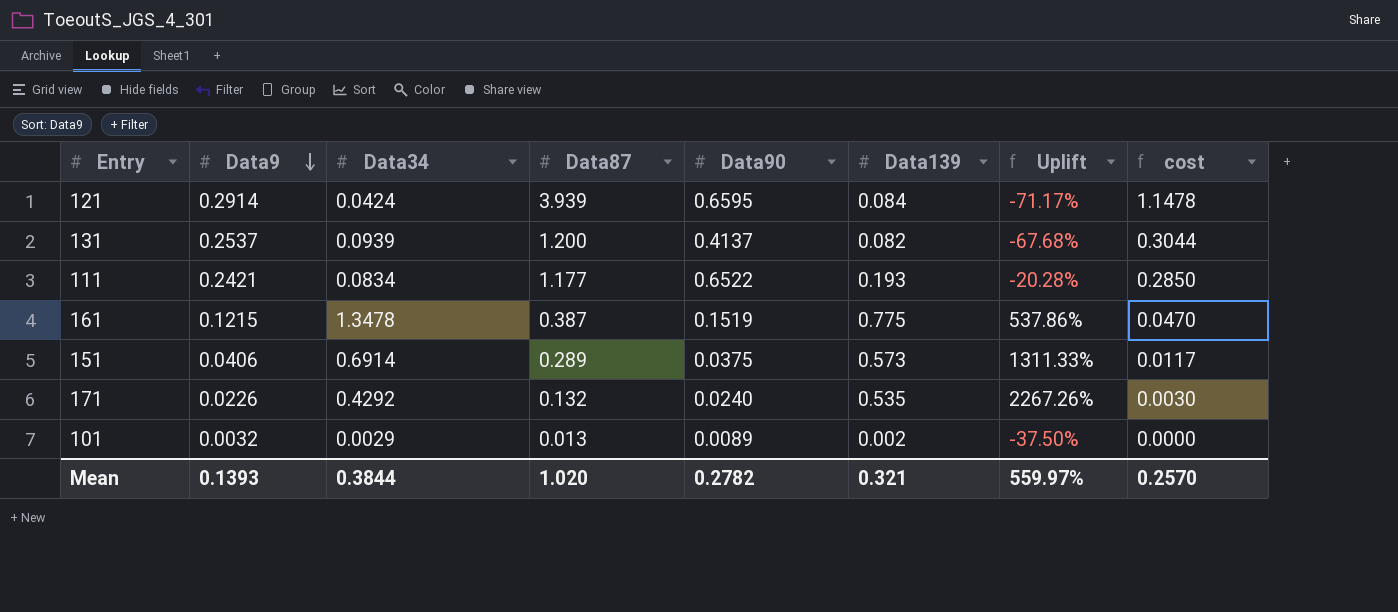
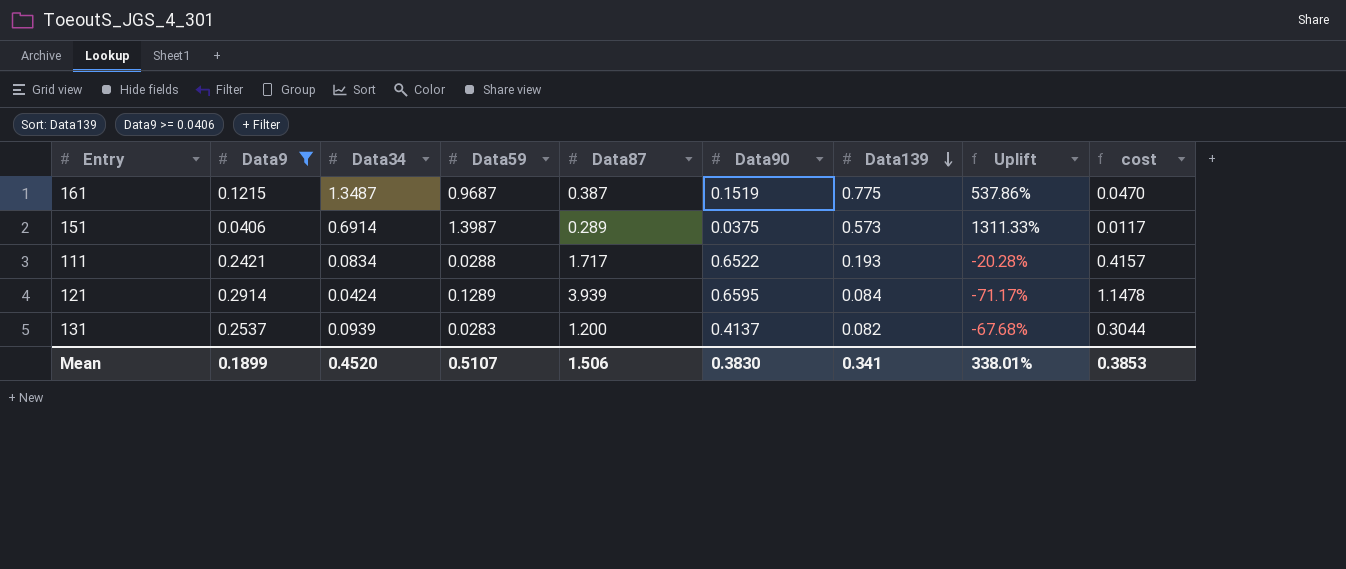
filter: none -> Data9 >= 0.0406
row order: Data9 descending -> Data139 descending
column Data59 | position: none -> 4
161 | Data34: 1.3478 -> 1.3487
111 | Data87: 1.177 -> 1.717
111 | cost: 0.2850 -> 0.4157
Mean | Data9: 0.1393 -> 0.1899
Mean | Data34: 0.3844 -> 0.4520
Mean | Data87: 1.020 -> 1.506
Mean | Data90: 0.2782 -> 0.3830
Mean | Data139: 0.321 -> 0.341
Mean | Uplift: 559.97% -> 338.01%
Mean | cost: 0.2570 -> 0.3853

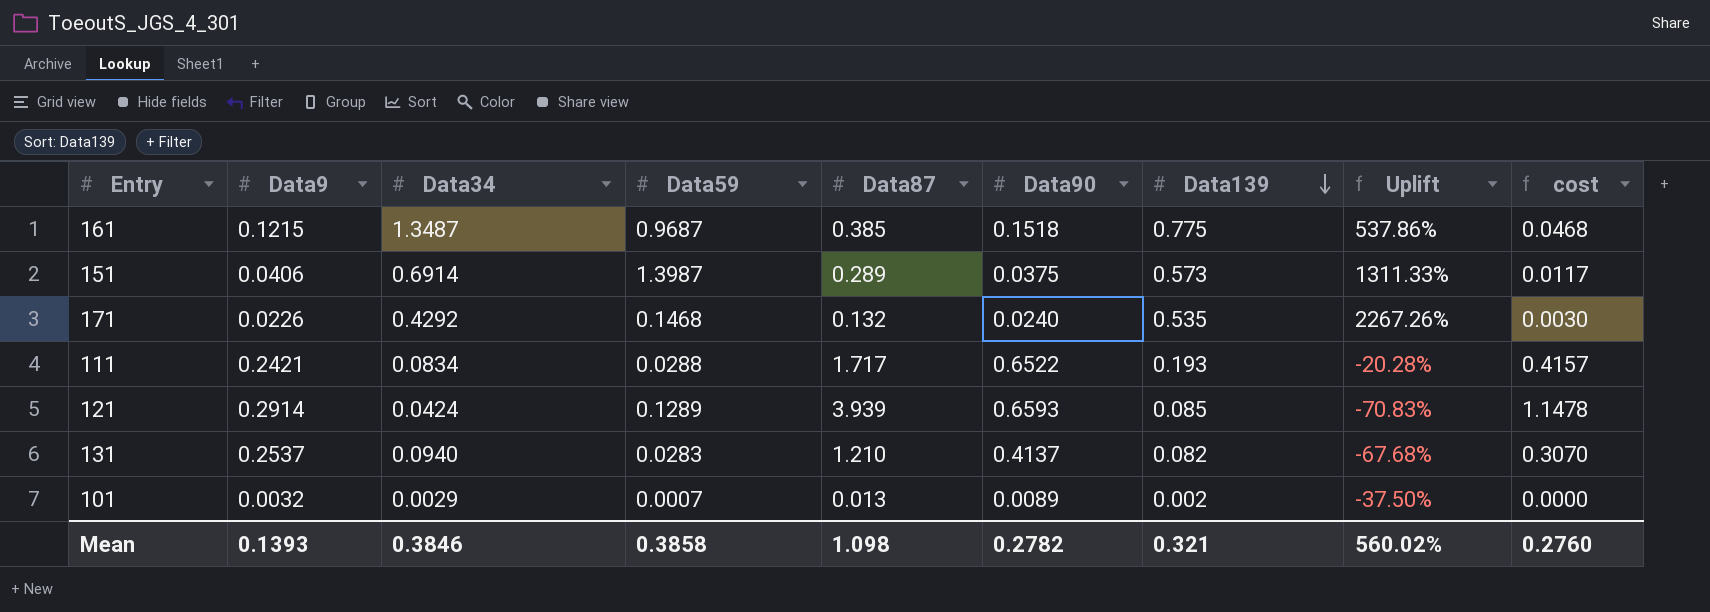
filter: Data9 >= 0.0406 -> none
161 | Data87: 0.387 -> 0.385
161 | Data90: 0.1519 -> 0.1518
161 | cost: 0.0470 -> 0.0468
121 | Data90: 0.6595 -> 0.6593
121 | Data139: 0.084 -> 0.085
121 | Uplift: -71.17% -> -70.83%
131 | Data34: 0.0939 -> 0.0940
131 | Data87: 1.200 -> 1.210
131 | cost: 0.3044 -> 0.3070
Mean | Data9: 0.1899 -> 0.1393
Mean | Data34: 0.4520 -> 0.3846
Mean | Data59: 0.5107 -> 0.3858
Mean | Data87: 1.506 -> 1.098
Mean | Data90: 0.3830 -> 0.2782
Mean | Data139: 0.341 -> 0.321
Mean | Uplift: 338.01% -> 560.02%
Mean | cost: 0.3853 -> 0.2760

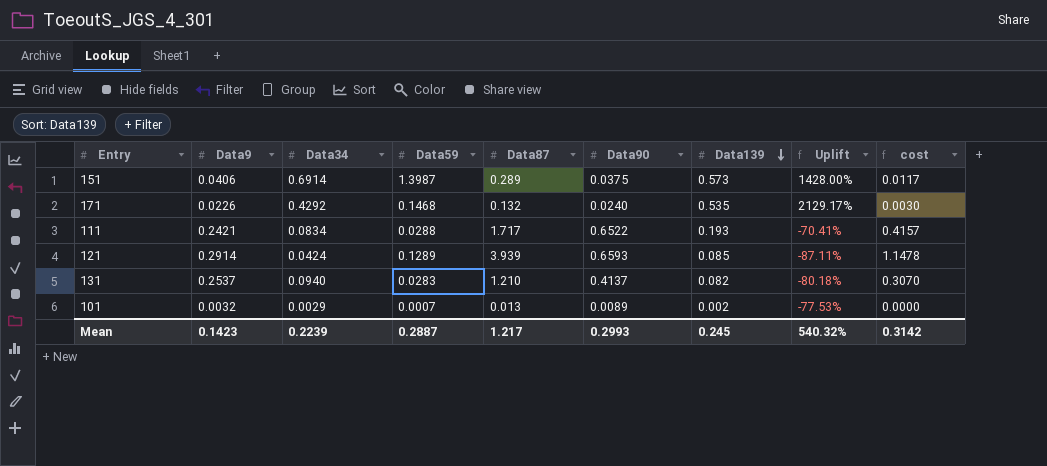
column Uplift | formula: ([Data139] - [Data9]) / [Data9] -> ([Data139] - [Data90]) / [Data90]
row 161: 0.1215 | 1.3487 | 0.9687 | 0.385 | 0.1518 | 0.775 | 537.86% | 0.0468 -> none
Mean | Data9: 0.1393 -> 0.1423
Mean | Data34: 0.3846 -> 0.2239
Mean | Data59: 0.3858 -> 0.2887
Mean | Data87: 1.098 -> 1.217
Mean | Data90: 0.2782 -> 0.2993
Mean | Data139: 0.321 -> 0.245
Mean | Uplift: 560.02% -> 540.32%
Mean | cost: 0.2760 -> 0.3142

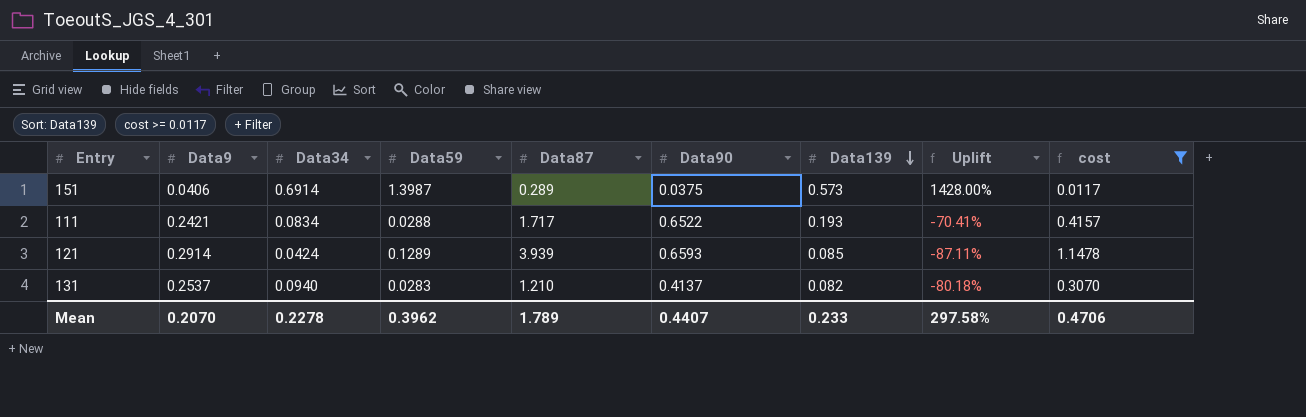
filter: none -> cost >= 0.0117
Mean | Data9: 0.1423 -> 0.2070
Mean | Data34: 0.2239 -> 0.2278
Mean | Data59: 0.2887 -> 0.3962
Mean | Data87: 1.217 -> 1.789
Mean | Data90: 0.2993 -> 0.4407
Mean | Data139: 0.245 -> 0.233
Mean | Uplift: 540.32% -> 297.58%
Mean | cost: 0.3142 -> 0.4706

